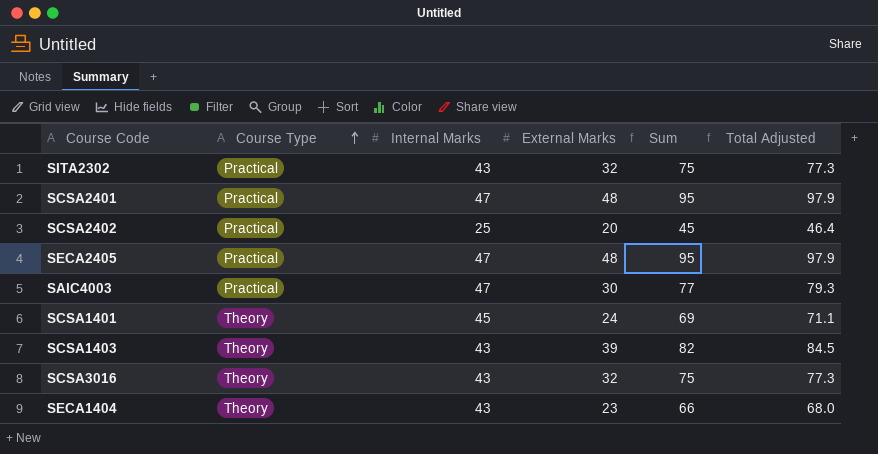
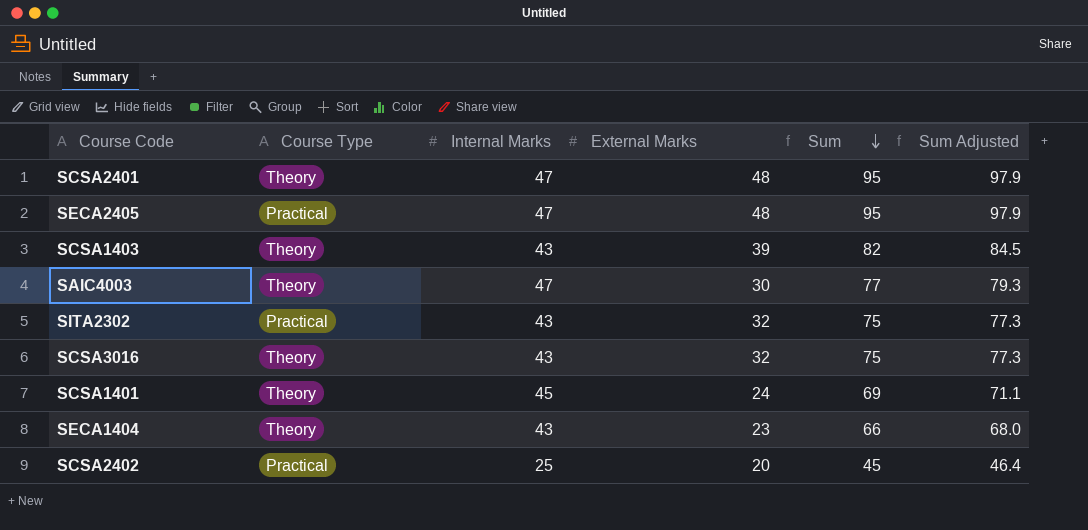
row order: Course Type ascending -> Sum descending
column name: Total Adjusted -> Sum Adjusted
SCSA2401 | Course Type: Practical -> Theory
SAIC4003 | Course Type: Practical -> Theory

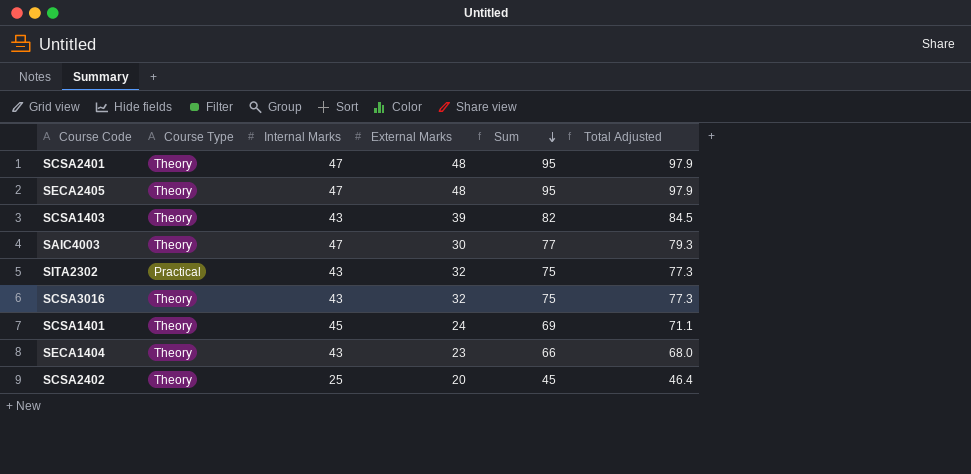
column name: Sum Adjusted -> Total Adjusted
SECA2405 | Course Type: Practical -> Theory
SCSA2402 | Course Type: Practical -> Theory

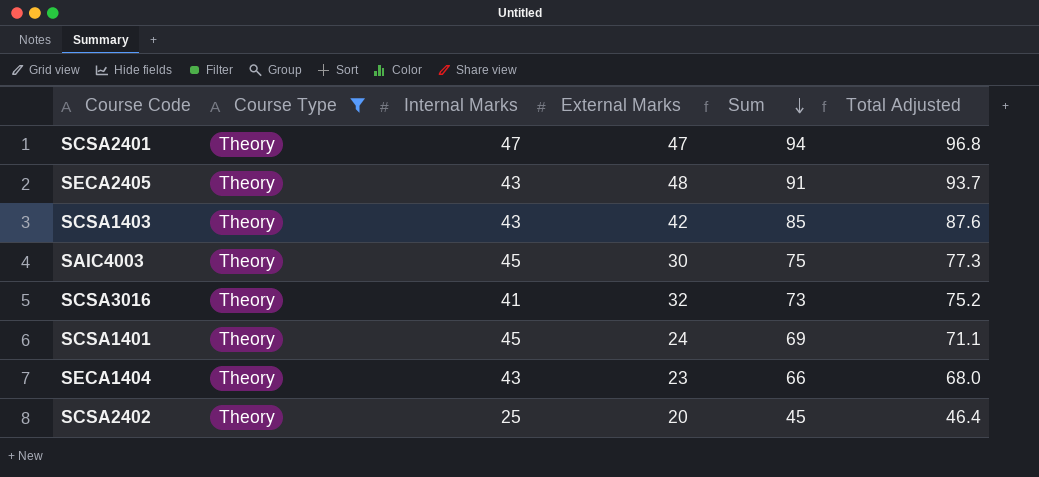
filter: none -> Course Type = Theory
SCSA2401 | External Marks: 48 -> 47
SCSA2401 | Sum: 95 -> 94
SCSA2401 | Total Adjusted: 97.9 -> 96.8
SECA2405 | Internal Marks: 47 -> 43
SECA2405 | Sum: 95 -> 91
SECA2405 | Total Adjusted: 97.9 -> 93.7
SCSA1403 | External Marks: 39 -> 42
SCSA1403 | Sum: 82 -> 85
SCSA1403 | Total Adjusted: 84.5 -> 87.6
SAIC4003 | Internal Marks: 47 -> 45
SAIC4003 | Sum: 77 -> 75
SAIC4003 | Total Adjusted: 79.3 -> 77.3
SCSA3016 | Internal Marks: 43 -> 41
SCSA3016 | Sum: 75 -> 73
SCSA3016 | Total Adjusted: 77.3 -> 75.2

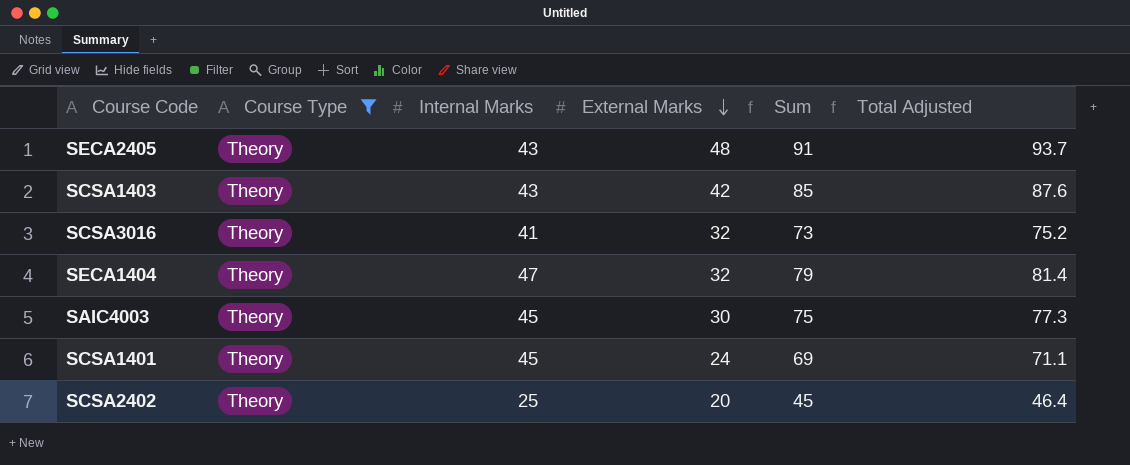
row order: Sum descending -> External Marks descending
row SCSA2401: Theory | 47 | 47 | 94 | 96.8 -> none
SECA1404 | Internal Marks: 43 -> 47
SECA1404 | External Marks: 23 -> 32
SECA1404 | Sum: 66 -> 79
SECA1404 | Total Adjusted: 68.0 -> 81.4

